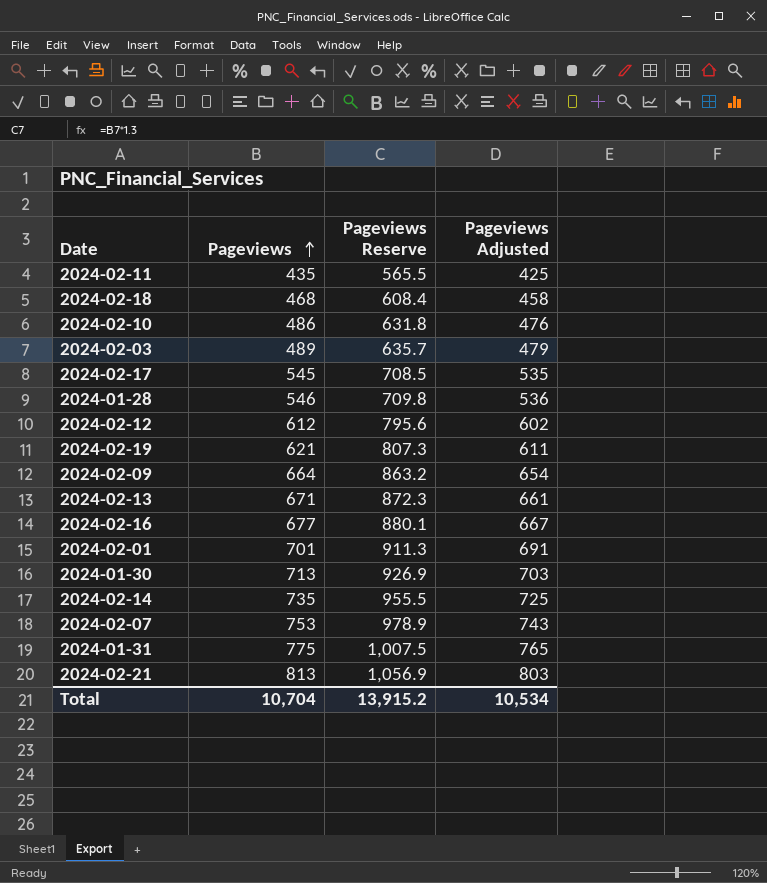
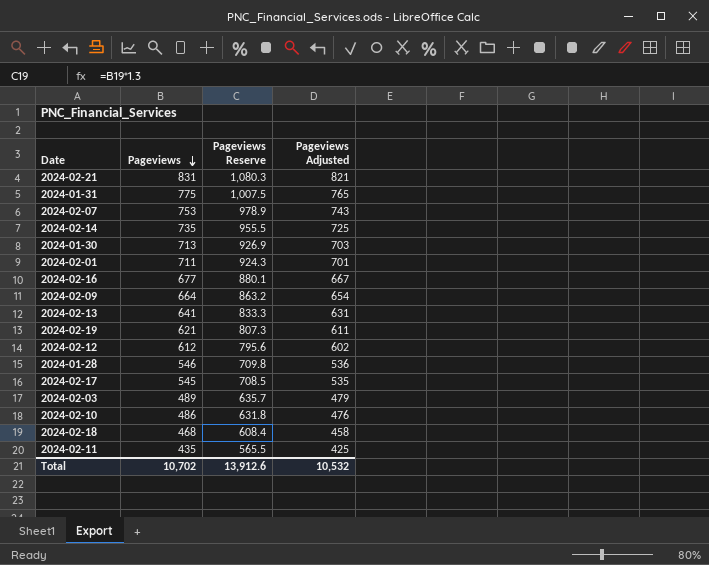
row order: Pageviews ascending -> Pageviews descending
2024-02-21 | Pageviews: 813 -> 831
2024-02-21 | Pageviews Reserve: 1,056.9 -> 1,080.3
2024-02-21 | Pageviews Adjusted: 803 -> 821
2024-02-01 | Pageviews: 701 -> 711
2024-02-01 | Pageviews Reserve: 911.3 -> 924.3
2024-02-01 | Pageviews Adjusted: 691 -> 701
2024-02-13 | Pageviews: 671 -> 641
2024-02-13 | Pageviews Reserve: 872.3 -> 833.3
2024-02-13 | Pageviews Adjusted: 661 -> 631
Total | Pageviews: 10,704 -> 10,702
Total | Pageviews Reserve: 13,915.2 -> 13,912.6
Total | Pageviews Adjusted: 10,534 -> 10,532

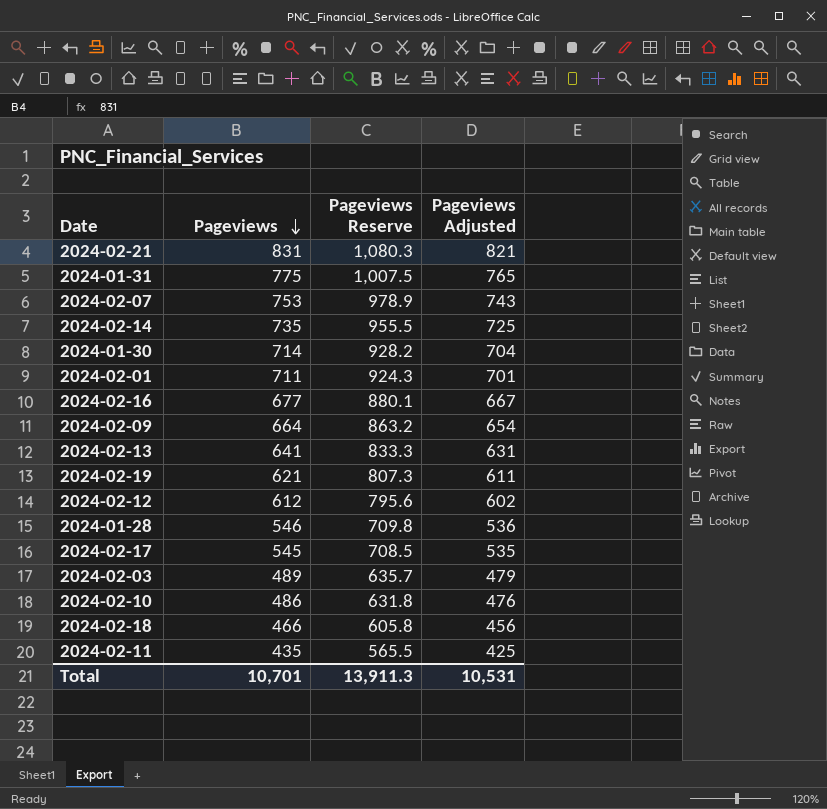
2024-01-30 | Pageviews: 713 -> 714
2024-01-30 | Pageviews Reserve: 926.9 -> 928.2
2024-01-30 | Pageviews Adjusted: 703 -> 704
2024-02-18 | Pageviews: 468 -> 466
2024-02-18 | Pageviews Reserve: 608.4 -> 605.8
2024-02-18 | Pageviews Adjusted: 458 -> 456
Total | Pageviews: 10,702 -> 10,701
Total | Pageviews Reserve: 13,912.6 -> 13,911.3
Total | Pageviews Adjusted: 10,532 -> 10,531

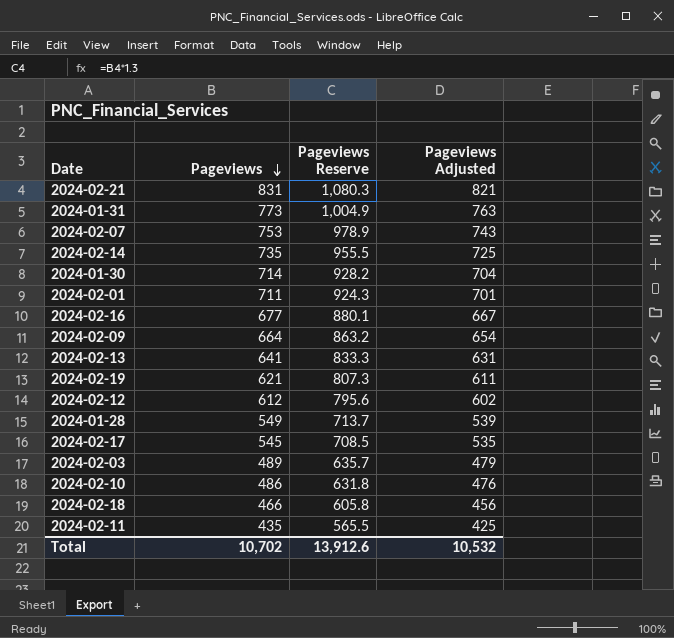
2024-01-31 | Pageviews: 775 -> 773
2024-01-31 | Pageviews Reserve: 1,007.5 -> 1,004.9
2024-01-31 | Pageviews Adjusted: 765 -> 763
2024-01-28 | Pageviews: 546 -> 549
2024-01-28 | Pageviews Reserve: 709.8 -> 713.7
2024-01-28 | Pageviews Adjusted: 536 -> 539
Total | Pageviews: 10,701 -> 10,702
Total | Pageviews Reserve: 13,911.3 -> 13,912.6
Total | Pageviews Adjusted: 10,531 -> 10,532

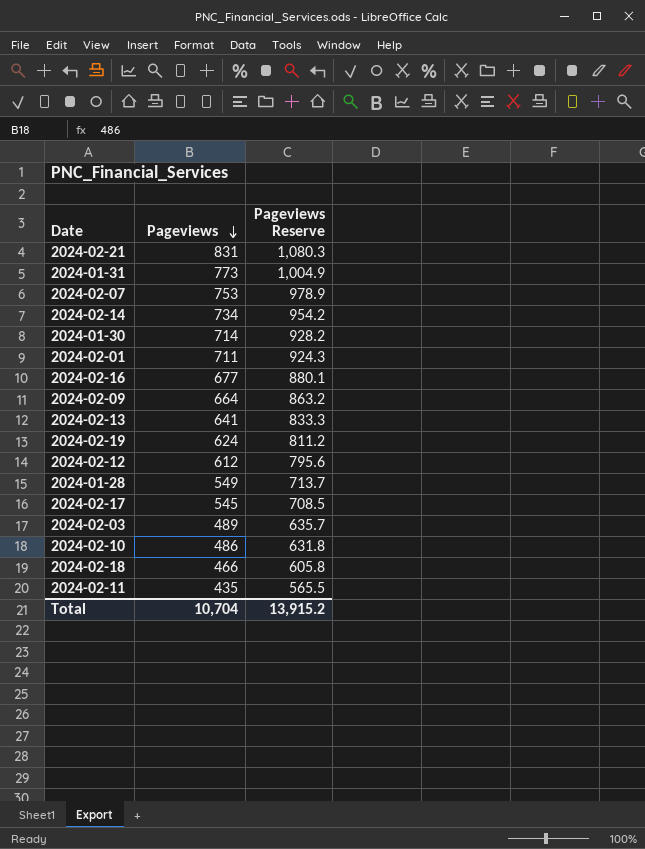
column Pageviews Adjusted | formula: [Pageviews] - 10 -> none
2024-02-14 | Pageviews: 735 -> 734
2024-02-14 | Pageviews Reserve: 955.5 -> 954.2
2024-02-19 | Pageviews: 621 -> 624
2024-02-19 | Pageviews Reserve: 807.3 -> 811.2
Total | Pageviews: 10,702 -> 10,704
Total | Pageviews Reserve: 13,912.6 -> 13,915.2

